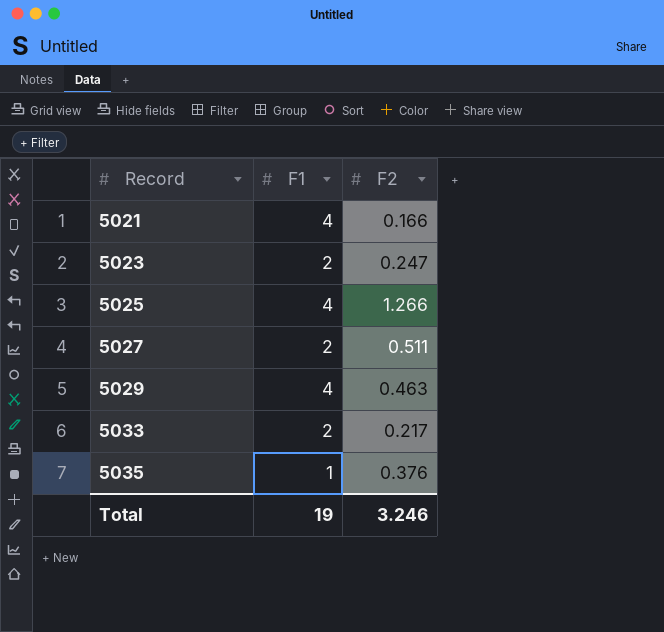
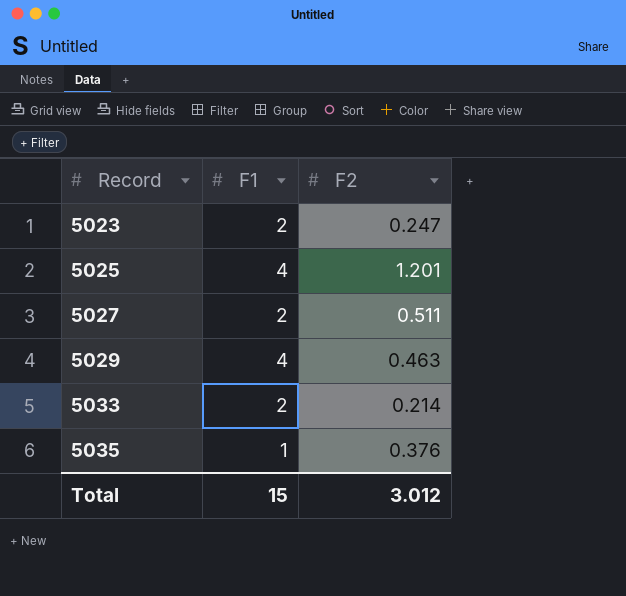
row 5021: 4 | 0.166 -> none
5025 | F2: 1.266 -> 1.201
5033 | F2: 0.217 -> 0.214
Total | F1: 19 -> 15
Total | F2: 3.246 -> 3.012

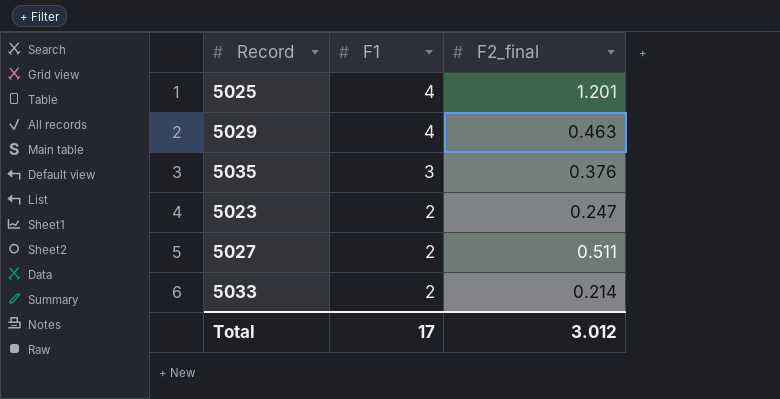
row order: Record ascending -> F1 descending
column name: F2 -> F2_final
5035 | F1: 1 -> 3
Total | F1: 15 -> 17

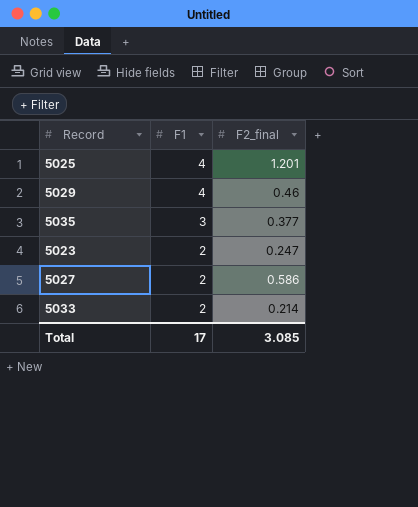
5029 | F2_final: 0.463 -> 0.46
5035 | F2_final: 0.376 -> 0.377
5027 | F2_final: 0.511 -> 0.586
Total | F2_final: 3.012 -> 3.085

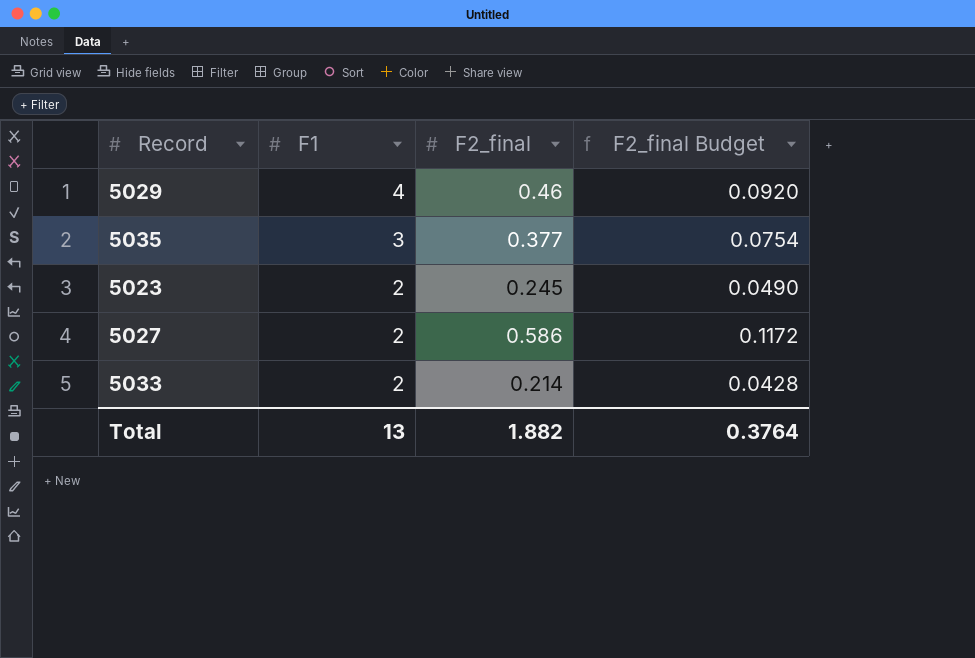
column F2_final Budget | formula: none -> [F2_final] * 0.2
row 5025: 4 | 1.201 -> none
5023 | F2_final: 0.247 -> 0.245
Total | F1: 17 -> 13
Total | F2_final: 3.085 -> 1.882

